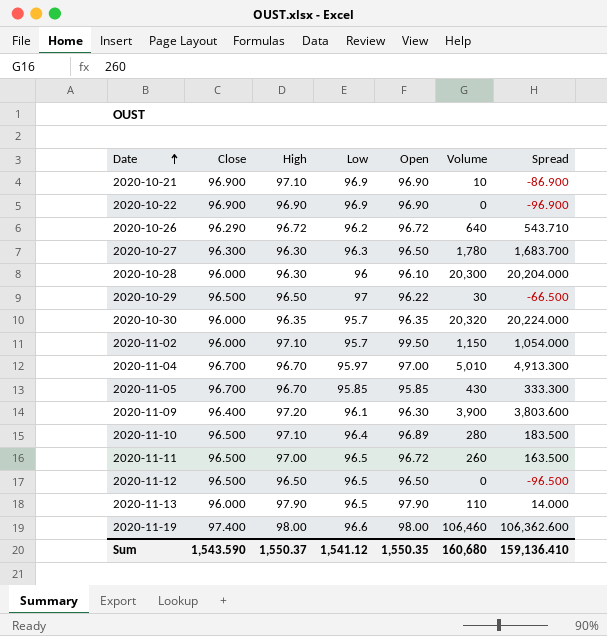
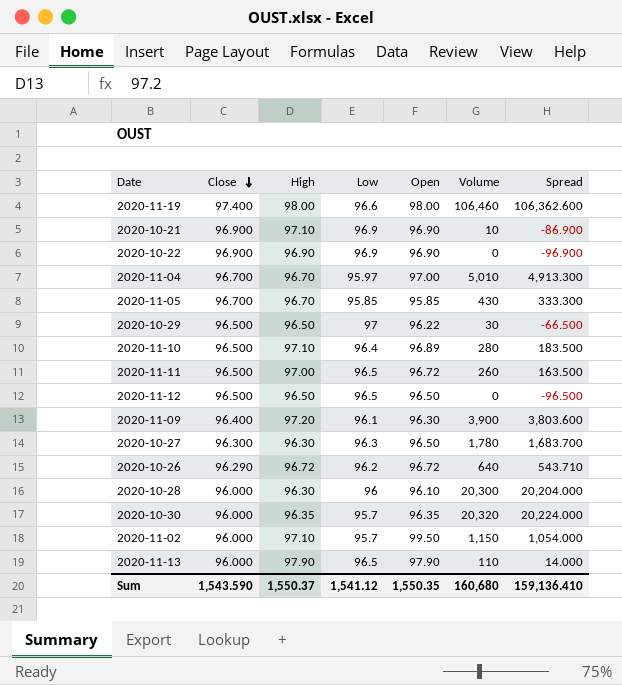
row order: Date ascending -> Close descending

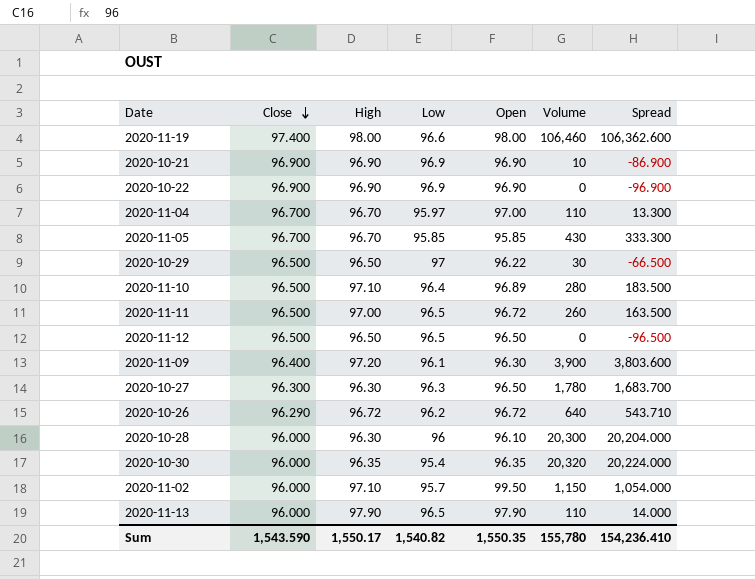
2020-10-21 | High: 97.10 -> 96.90
2020-11-04 | Volume: 5,010 -> 110
2020-11-04 | Spread: 4,913.300 -> 13.300
2020-10-30 | Low: 95.7 -> 95.4
Sum | High: 1,550.37 -> 1,550.17
Sum | Low: 1,541.12 -> 1,540.82
Sum | Volume: 160,680 -> 155,780
Sum | Spread: 159,136.410 -> 154,236.410

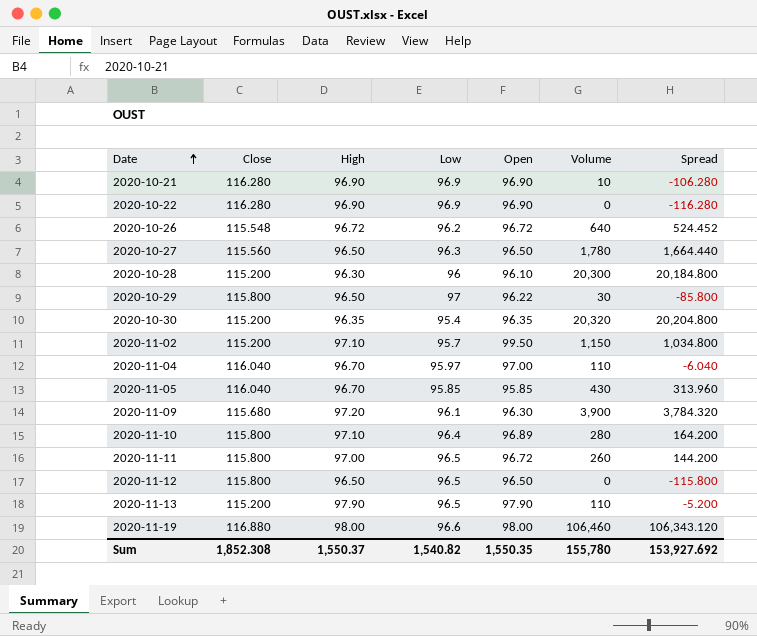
row order: Close descending -> Date ascending
2020-10-21 | Close: 96.900 -> 116.280
2020-10-21 | Spread: -86.900 -> -106.280
2020-10-22 | Close: 96.900 -> 116.280
2020-10-22 | Spread: -96.900 -> -116.280
2020-10-26 | Close: 96.290 -> 115.548
2020-10-26 | Spread: 543.710 -> 524.452
2020-10-27 | Close: 96.300 -> 115.560
2020-10-27 | High: 96.30 -> 96.50
2020-10-27 | Spread: 1,683.700 -> 1,664.440
2020-10-28 | Close: 96.000 -> 115.200
2020-10-28 | Spread: 20,204.000 -> 20,184.800
2020-10-29 | Close: 96.500 -> 115.800
2020-10-29 | Spread: -66.500 -> -85.800
2020-10-30 | Close: 96.000 -> 115.200
2020-10-30 | Spread: 20,224.000 -> 20,204.800
2020-11-02 | Close: 96.000 -> 115.200
2020-11-02 | Spread: 1,054.000 -> 1,034.800
2020-11-04 | Close: 96.700 -> 116.040
2020-11-04 | Spread: 13.300 -> -6.040
2020-11-05 | Close: 96.700 -> 116.040
2020-11-05 | Spread: 333.300 -> 313.960
2020-11-09 | Close: 96.400 -> 115.680
2020-11-09 | Spread: 3,803.600 -> 3,784.320
2020-11-10 | Close: 96.500 -> 115.800
2020-11-10 | Spread: 183.500 -> 164.200
2020-11-11 | Close: 96.500 -> 115.800
2020-11-11 | Spread: 163.500 -> 144.200
2020-11-12 | Close: 96.500 -> 115.800
2020-11-12 | Spread: -96.500 -> -115.800
2020-11-13 | Close: 96.000 -> 115.200
2020-11-13 | Spread: 14.000 -> -5.200
2020-11-19 | Close: 97.400 -> 116.880
2020-11-19 | Spread: 106,362.600 -> 106,343.120
Sum | Close: 1,543.590 -> 1,852.308
Sum | High: 1,550.17 -> 1,550.37
Sum | Spread: 154,236.410 -> 153,927.692

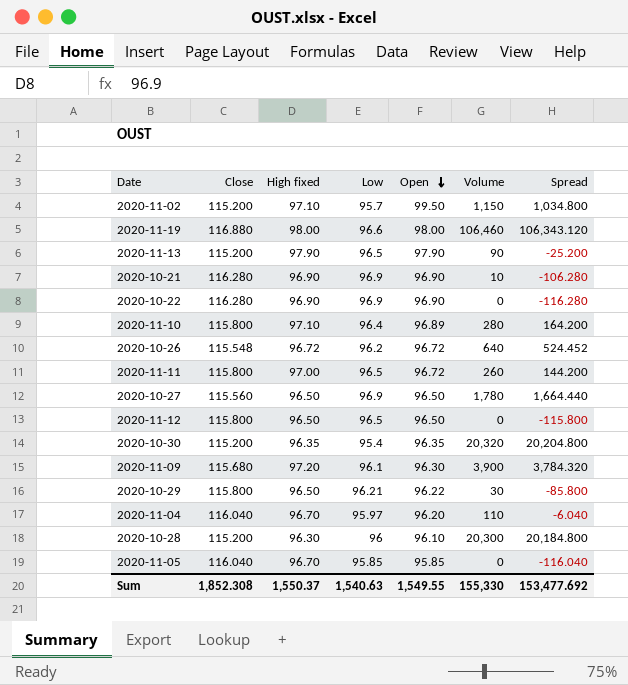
row order: Date ascending -> Open descending
column name: High -> High fixed
2020-11-13 | Volume: 110 -> 90
2020-11-13 | Spread: -5.200 -> -25.200
2020-10-27 | Low: 96.3 -> 96.9
2020-10-29 | Low: 97 -> 96.21
2020-11-04 | Open: 97.00 -> 96.20
2020-11-05 | Volume: 430 -> 0
2020-11-05 | Spread: 313.960 -> -116.040
Sum | Low: 1,540.82 -> 1,540.63
Sum | Open: 1,550.35 -> 1,549.55
Sum | Volume: 155,780 -> 155,330
Sum | Spread: 153,927.692 -> 153,477.692

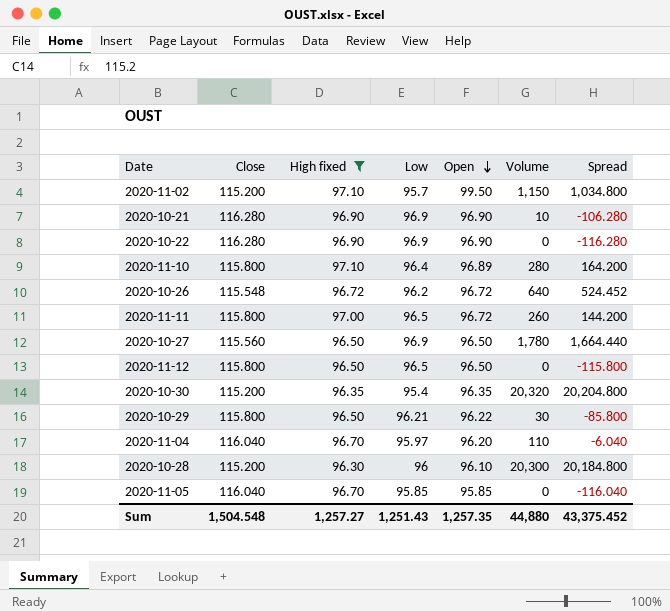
filter: none -> High fixed <= 97.10
Sum | Close: 1,852.308 -> 1,504.548
Sum | High fixed: 1,550.37 -> 1,257.27
Sum | Low: 1,540.63 -> 1,251.43
Sum | Open: 1,549.55 -> 1,257.35
Sum | Volume: 155,330 -> 44,880
Sum | Spread: 153,477.692 -> 43,375.452

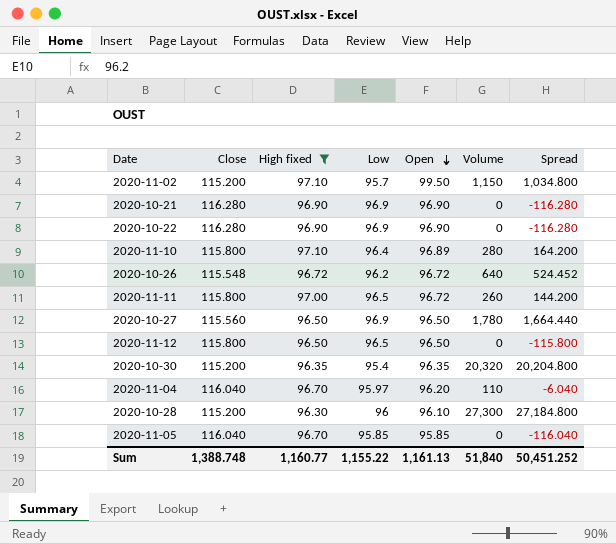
row 2020-10-29: 115.800 | 96.50 | 96.21 | 96.22 | 30 | -85.800 -> none
2020-10-21 | Volume: 10 -> 0
2020-10-21 | Spread: -106.280 -> -116.280
2020-10-28 | Volume: 20,300 -> 27,300
2020-10-28 | Spread: 20,184.800 -> 27,184.800
Sum | Close: 1,504.548 -> 1,388.748
Sum | High fixed: 1,257.27 -> 1,160.77
Sum | Low: 1,251.43 -> 1,155.22
Sum | Open: 1,257.35 -> 1,161.13
Sum | Volume: 44,880 -> 51,840
Sum | Spread: 43,375.452 -> 50,451.252

